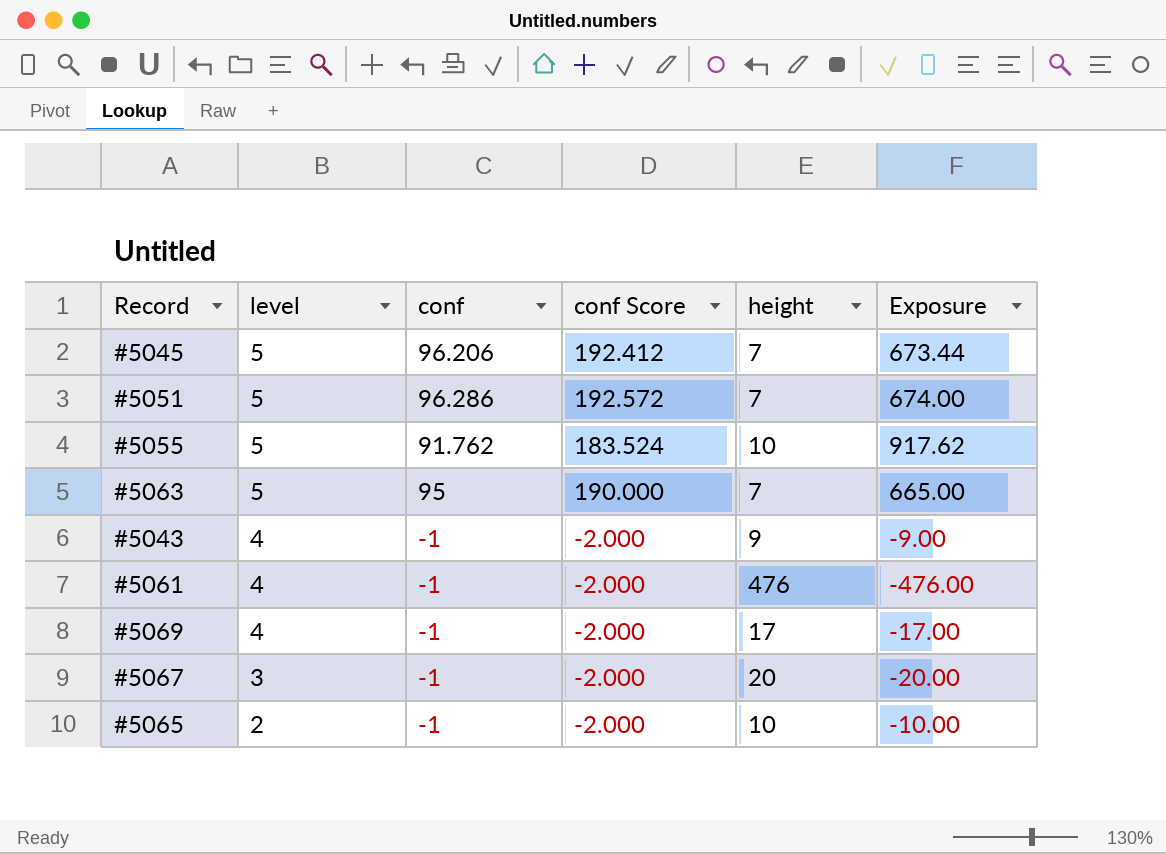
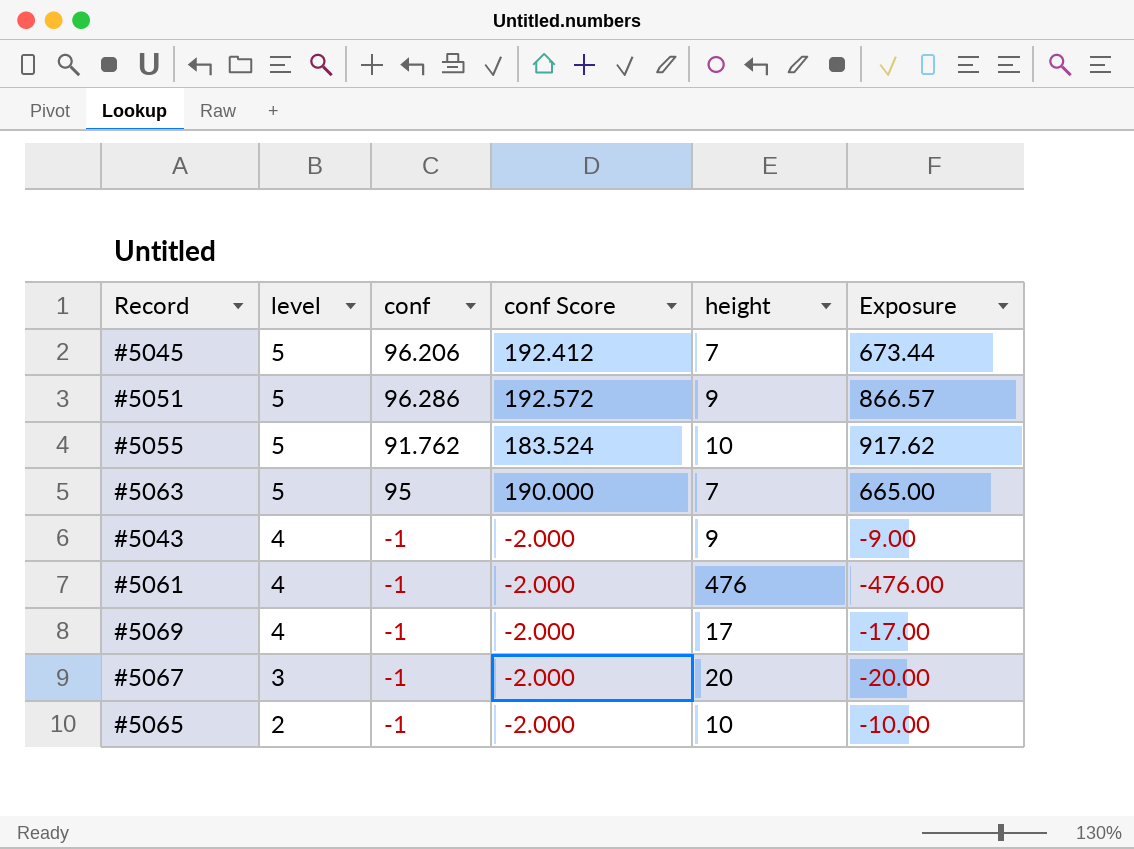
#5051 | height: 7 -> 9
#5051 | Exposure: 674.00 -> 866.57

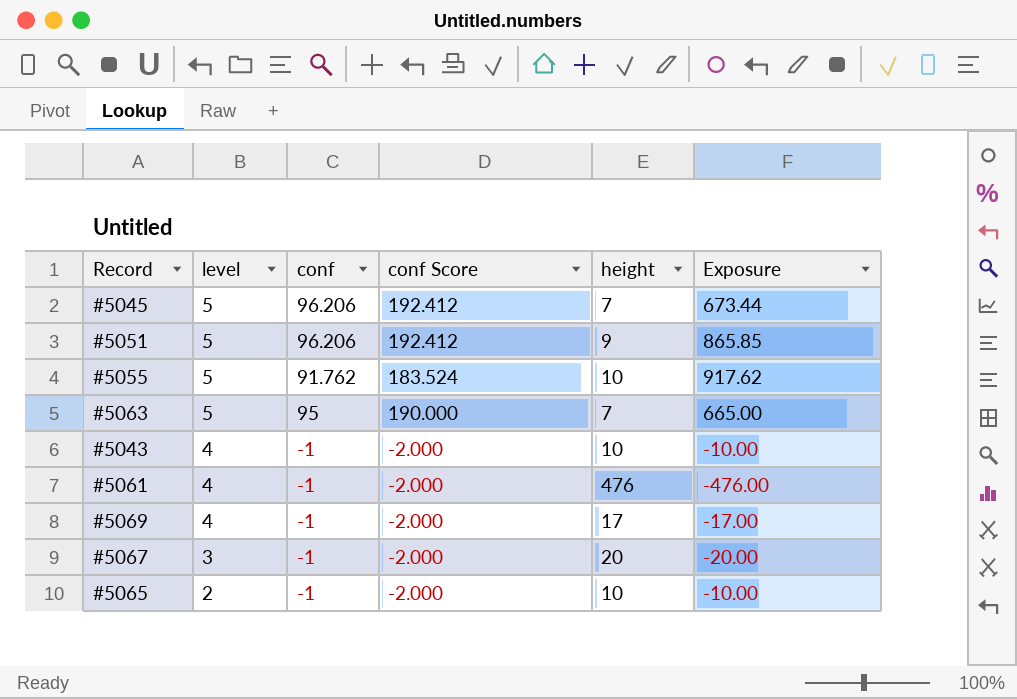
#5051 | conf: 96.286 -> 96.206
#5051 | conf Score: 192.572 -> 192.412
#5051 | Exposure: 866.57 -> 865.85
#5043 | height: 9 -> 10
#5043 | Exposure: -9.00 -> -10.00

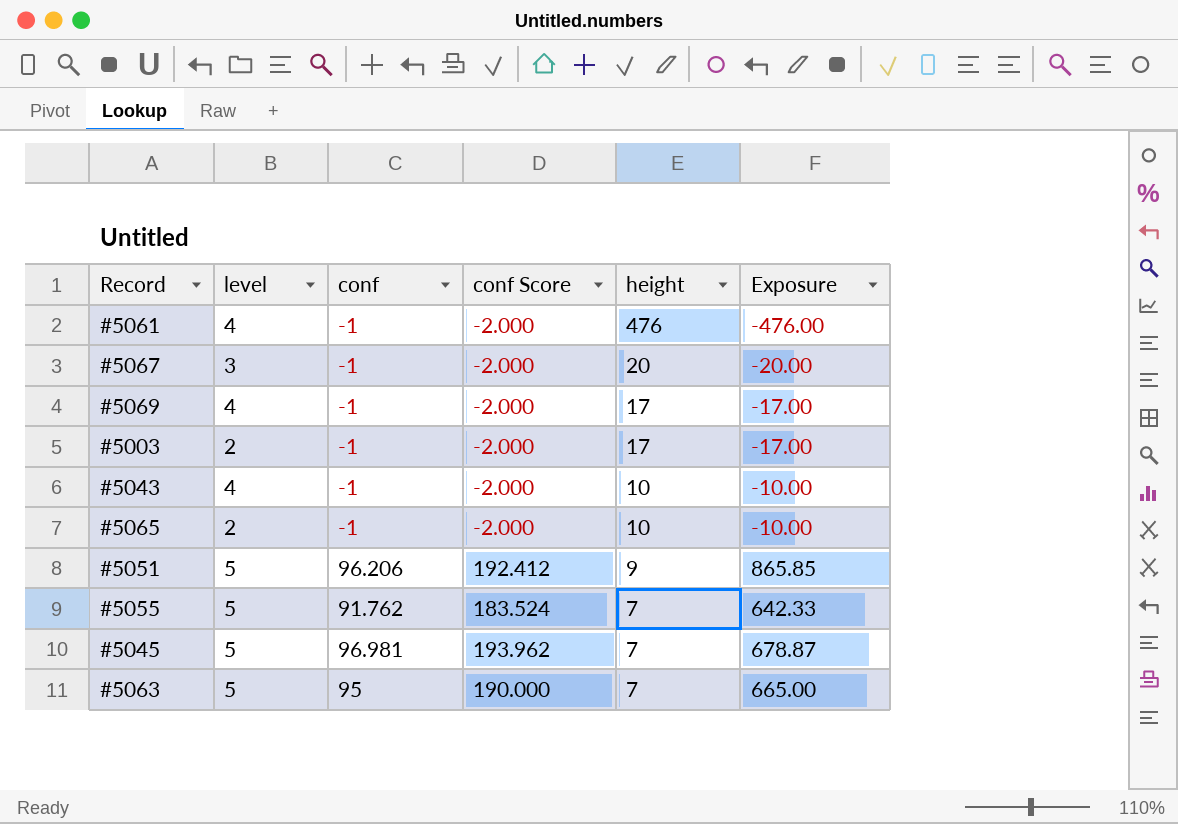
row order: level descending -> height descending
row #5003: none -> 2 | -1 | -2.000 | 17 | -17.00
#5055 | height: 10 -> 7
#5055 | Exposure: 917.62 -> 642.33
#5045 | conf: 96.206 -> 96.981
#5045 | conf Score: 192.412 -> 193.962
#5045 | Exposure: 673.44 -> 678.87

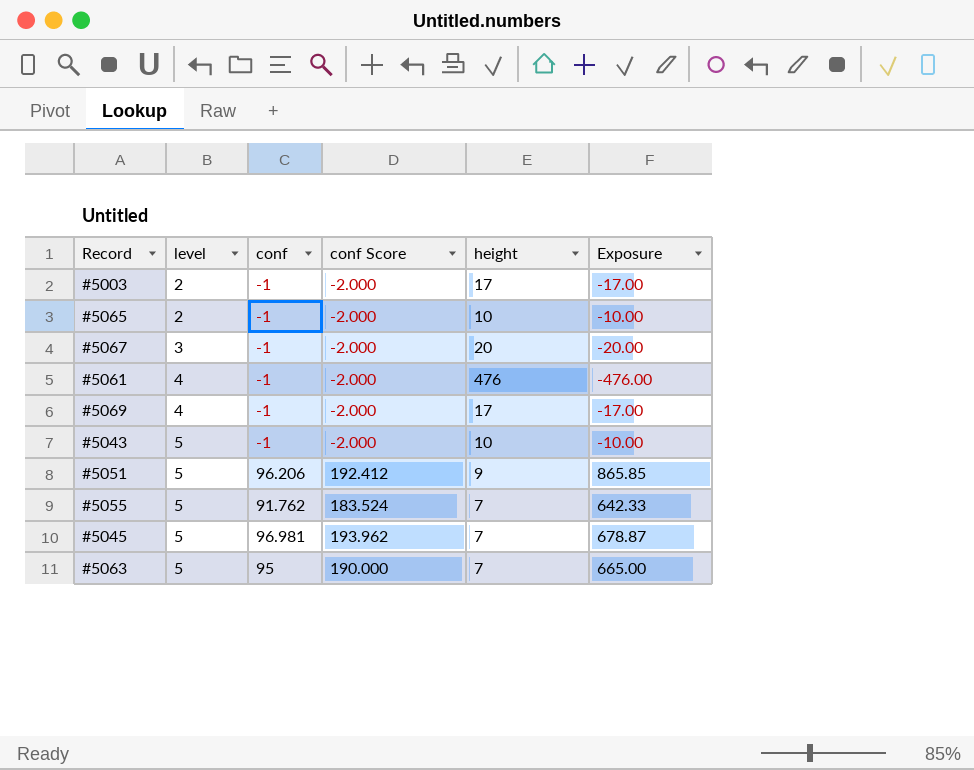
row order: height descending -> level ascending
#5043 | level: 4 -> 5

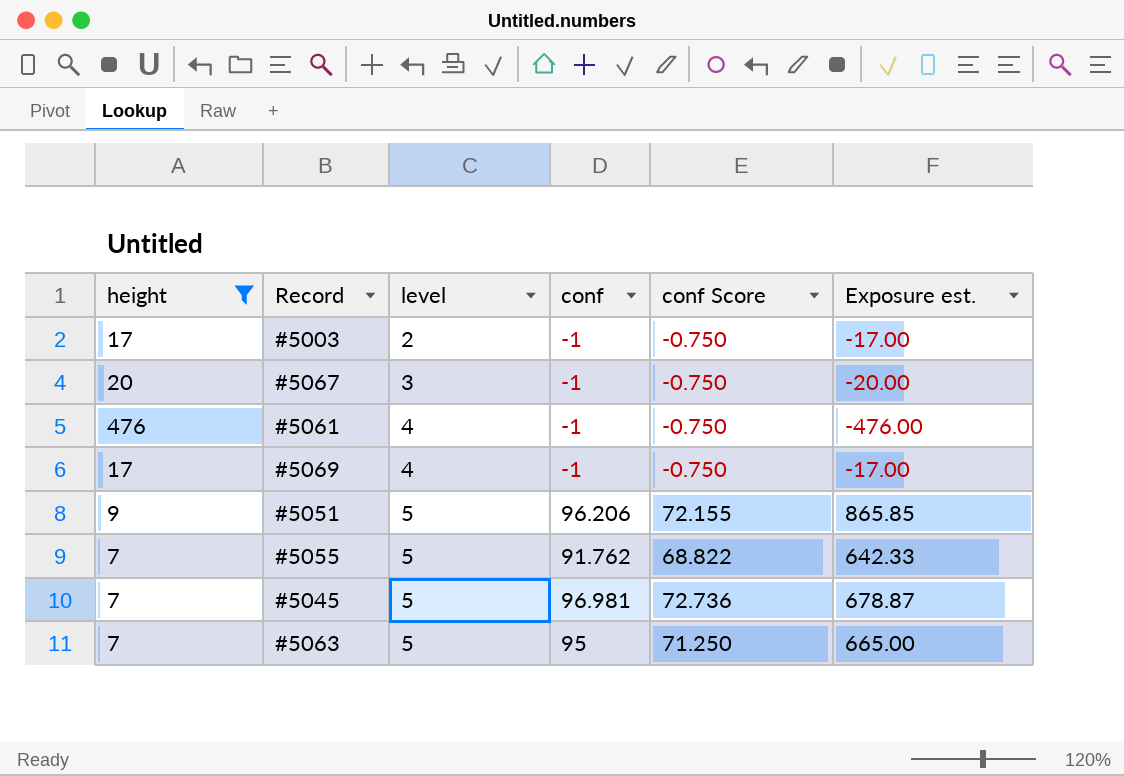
filter: none -> height != 10
column height | position: 5 -> 1
column conf Score | formula: [conf] * 2 -> [conf] * 0.75
column name: Exposure -> Exposure est.

